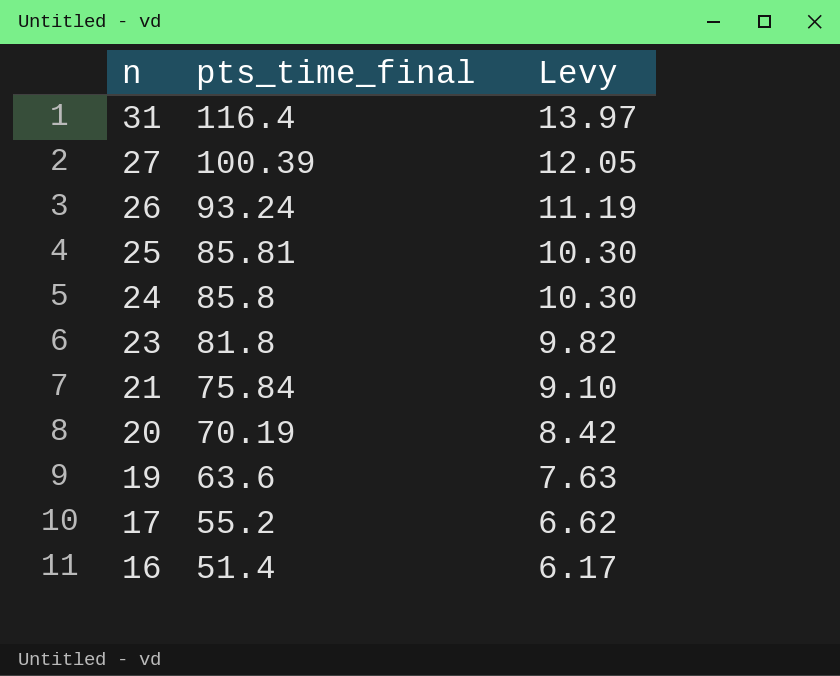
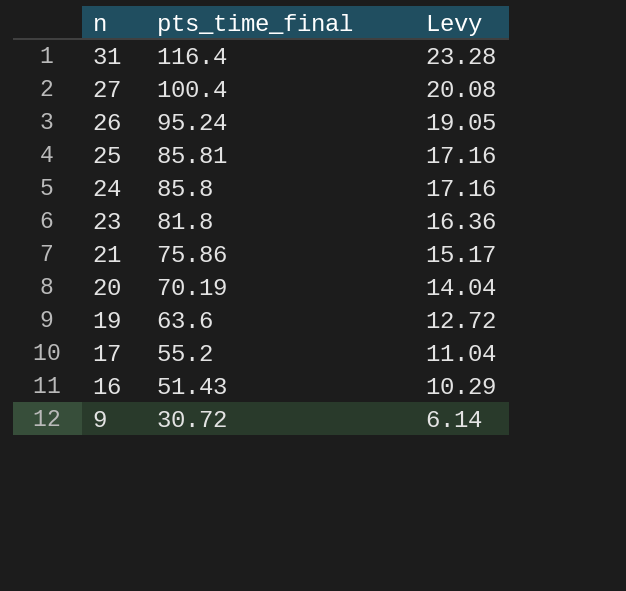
column Levy | formula: [pts_time_final] * 0.12 -> [pts_time_final] * 0.2
27 | pts_time_final: 100.39 -> 100.4
26 | pts_time_final: 93.24 -> 95.24
21 | pts_time_final: 75.84 -> 75.86
16 | pts_time_final: 51.4 -> 51.43
row 9: none -> 30.72 | 6.14

